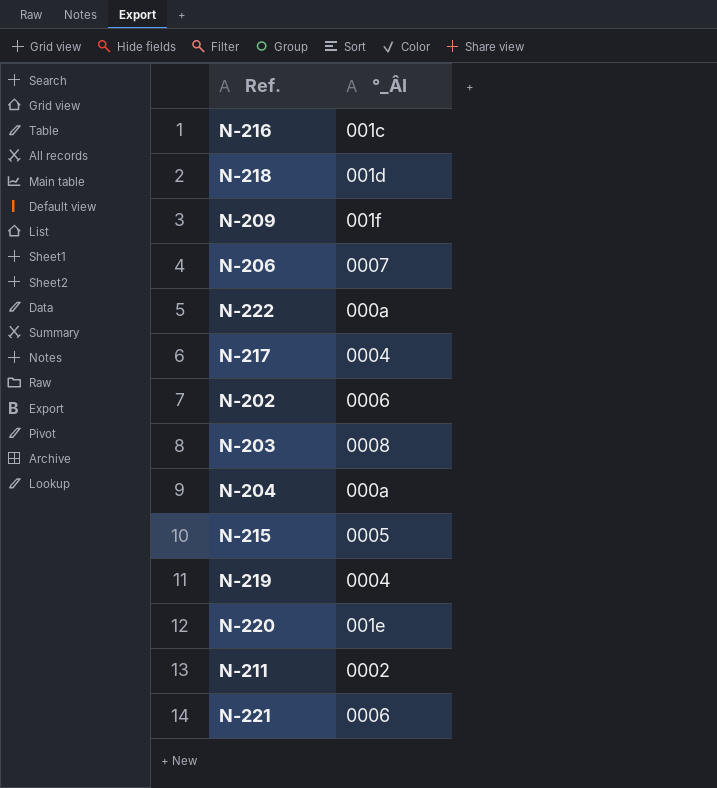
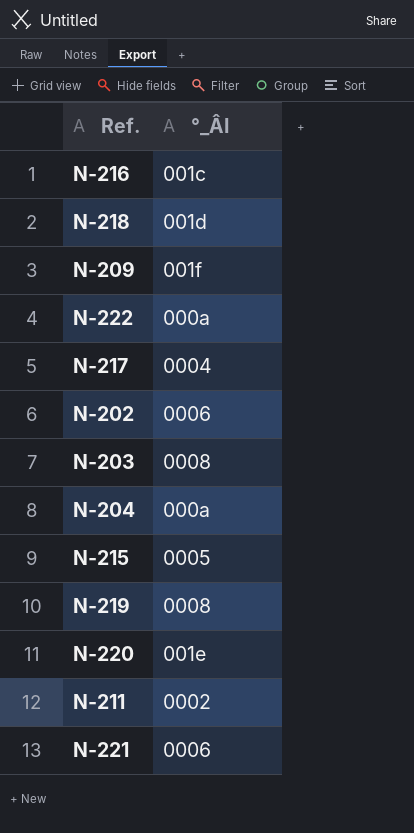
row N-206: 0007 -> none
N-219 | °_ÂI: 0004 -> 0008

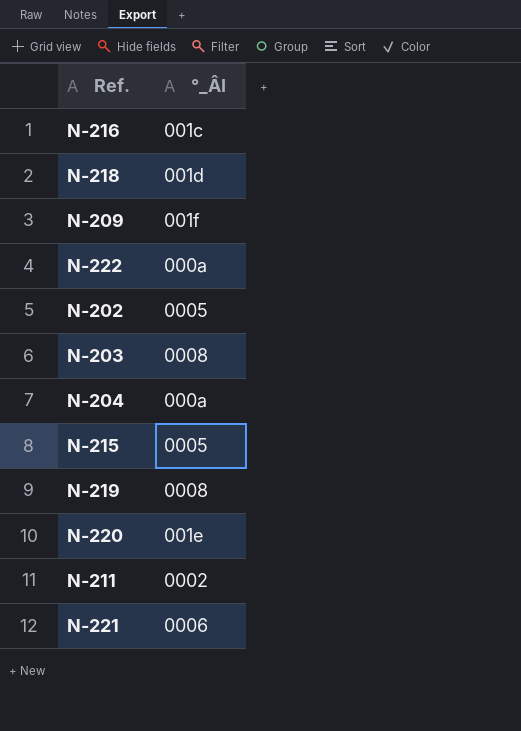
row N-217: 0004 -> none
N-202 | °_ÂI: 0006 -> 0005

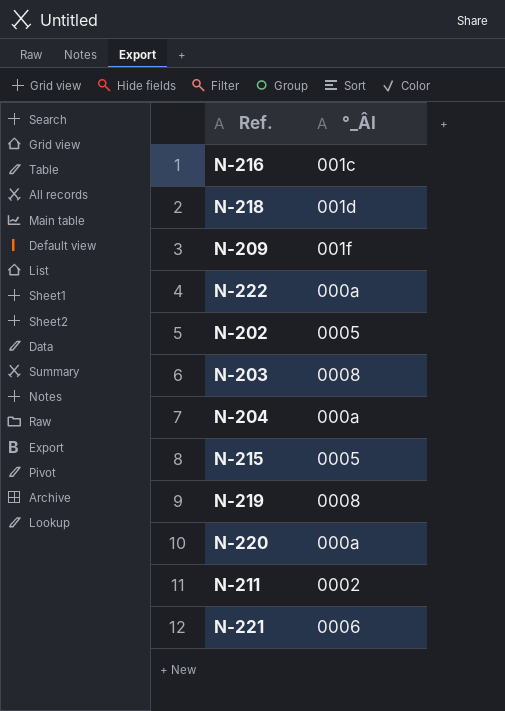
N-220 | °_ÂI: 001e -> 000a

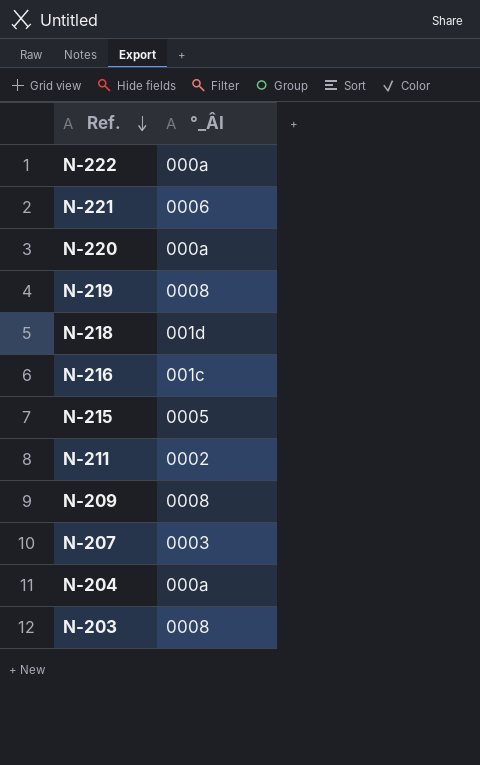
row order: none -> Ref. descending
row N-202: 0005 -> none
N-209 | °_ÂI: 001f -> 0008
row N-207: none -> 0003

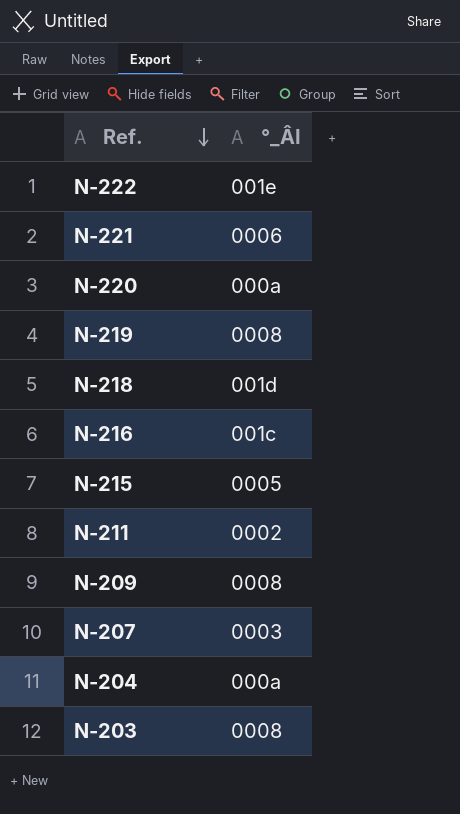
N-222 | °_ÂI: 000a -> 001e

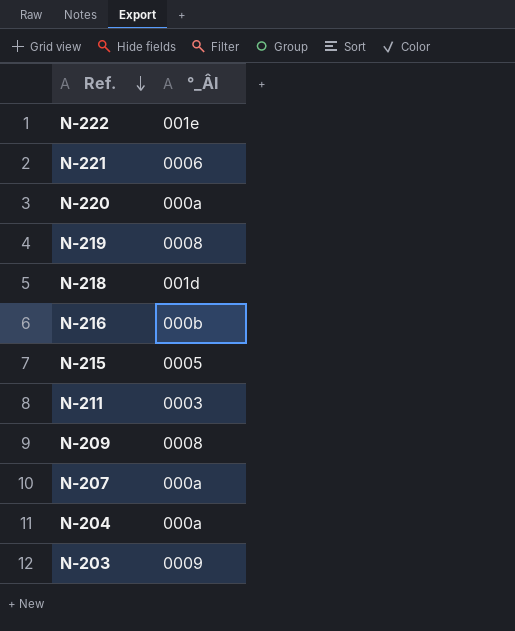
N-216 | °_ÂI: 001c -> 000b
N-211 | °_ÂI: 0002 -> 0003
N-207 | °_ÂI: 0003 -> 000a
N-203 | °_ÂI: 0008 -> 0009

